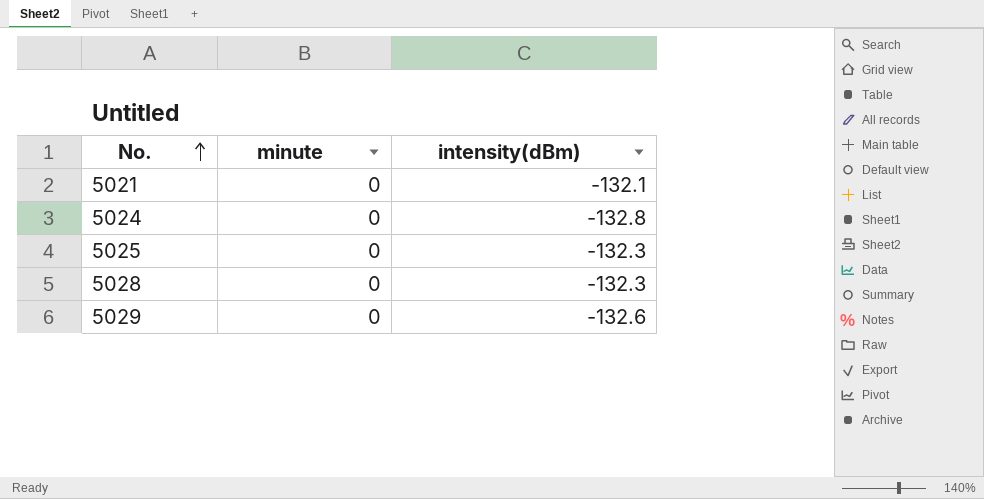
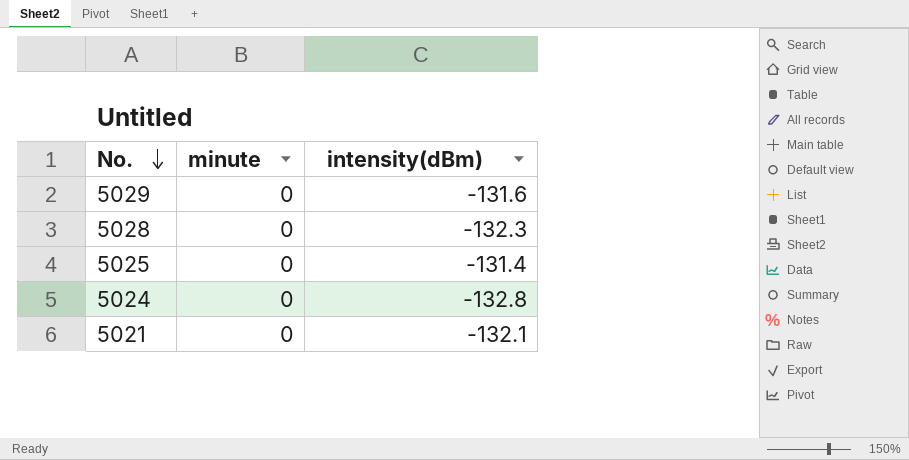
row order: No. ascending -> No. descending
5029 | intensity(dBm): -132.6 -> -131.6
5025 | intensity(dBm): -132.3 -> -131.4

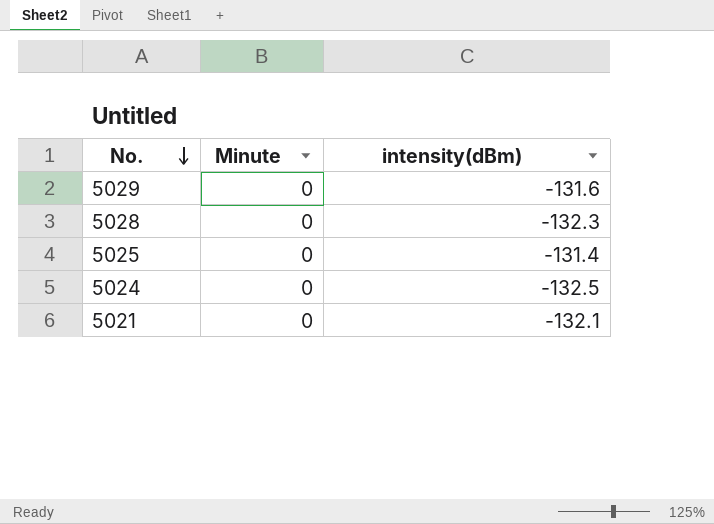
column name: minute -> Minute
5024 | intensity(dBm): -132.8 -> -132.5

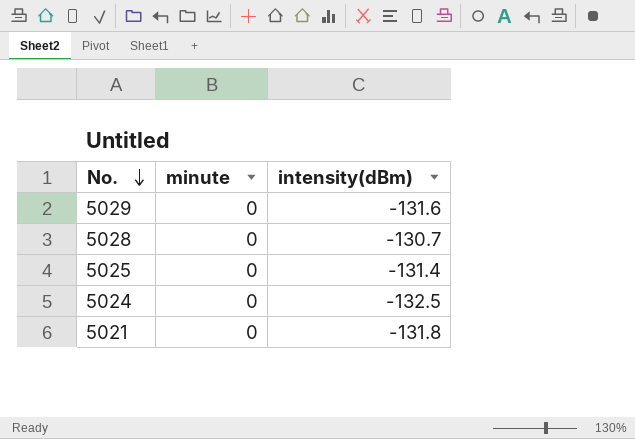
column name: Minute -> minute
5028 | intensity(dBm): -132.3 -> -130.7
5021 | intensity(dBm): -132.1 -> -131.8

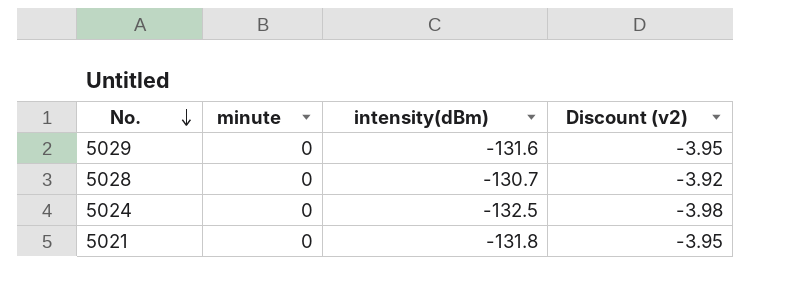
column Discount (v2) | formula: none -> [intensity(dBm)] * 0.03
row 5025: 0 | -131.4 -> none

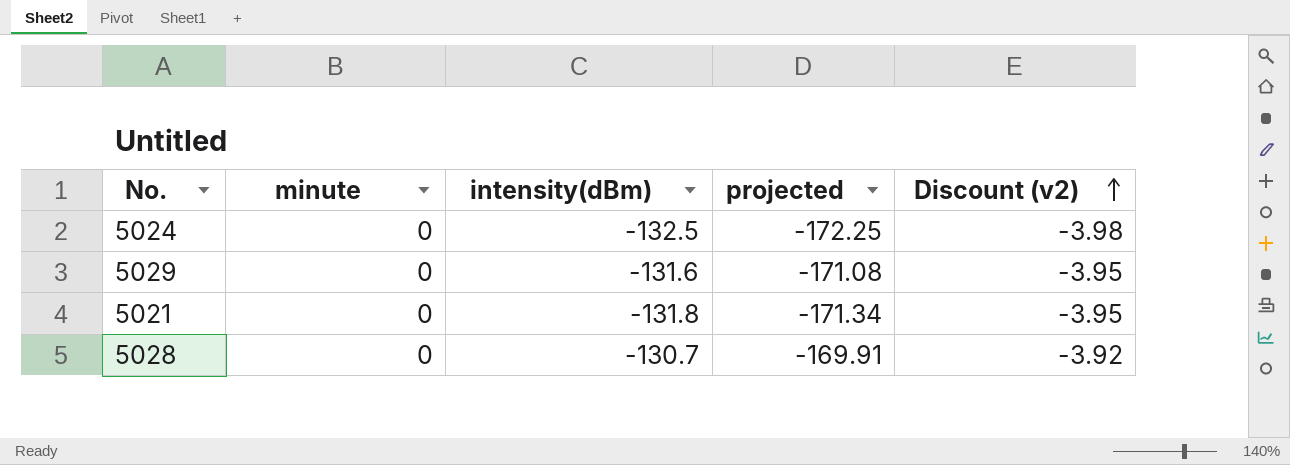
row order: No. descending -> Discount (v2) ascending
column projected | formula: none -> [intensity(dBm)] * 1.3

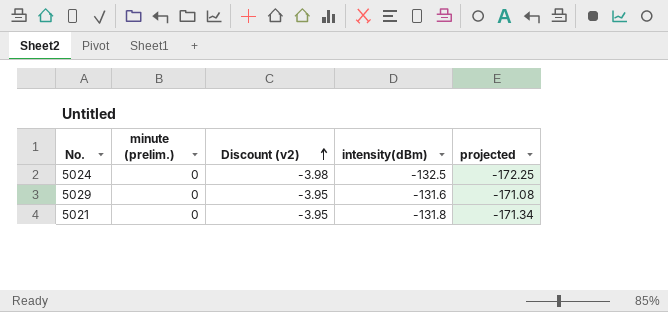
column name: minute -> minute (prelim.)
column Discount (v2) | position: 5 -> 3
row 5028: 0 | -130.7 | -169.91 | -3.92 -> none

